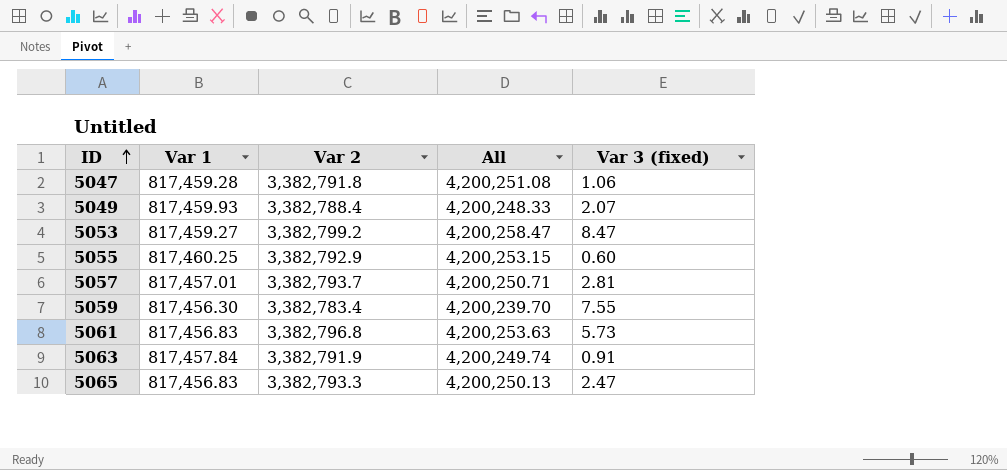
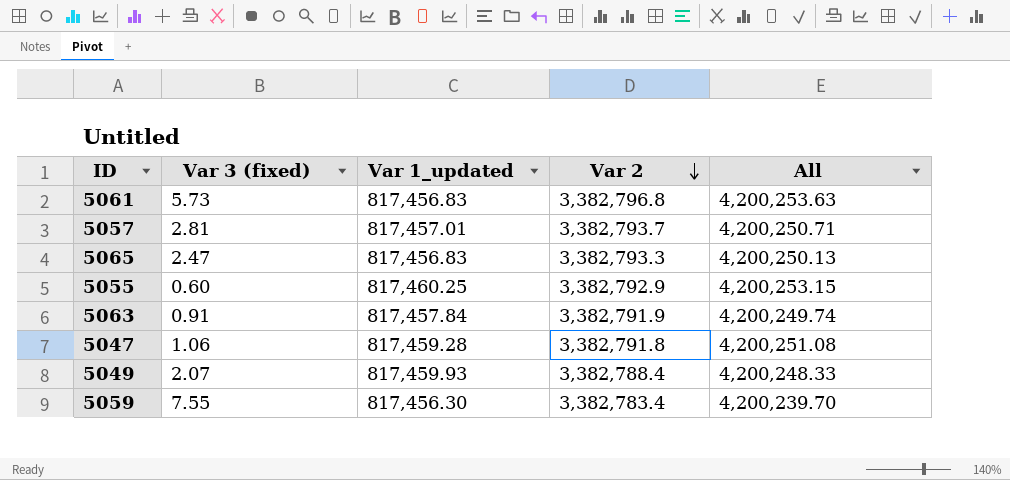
row order: ID ascending -> Var 2 descending
column Var 3 (fixed) | position: 5 -> 2
column name: Var 1 -> Var 1_updated
row 5053: 817,459.27 | 3,382,799.2 | 4,200,258.47 | 8.47 -> none

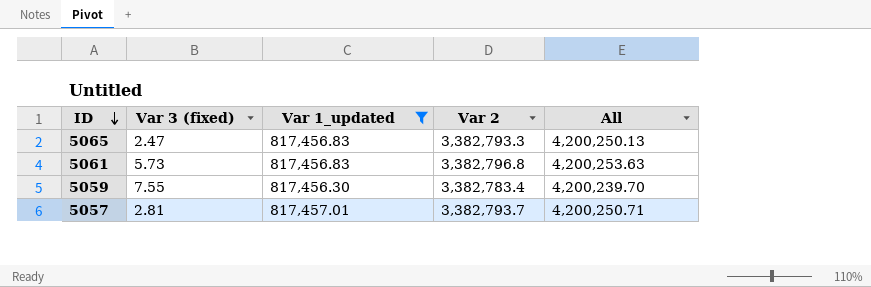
filter: none -> Var 1_updated <= 817,457.01
row order: Var 2 descending -> ID descending

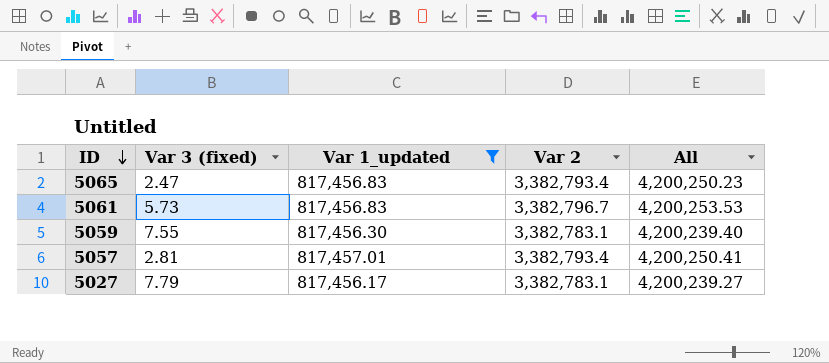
5065 | Var 2: 3,382,793.3 -> 3,382,793.4
5065 | All: 4,200,250.13 -> 4,200,250.23
5061 | Var 2: 3,382,796.8 -> 3,382,796.7
5061 | All: 4,200,253.63 -> 4,200,253.53
5059 | Var 2: 3,382,783.4 -> 3,382,783.1
5059 | All: 4,200,239.70 -> 4,200,239.40
5057 | Var 2: 3,382,793.7 -> 3,382,793.4
5057 | All: 4,200,250.71 -> 4,200,250.41
row 5027: none -> 7.79 | 817,456.17 | 3,382,783.1 | 4,200,239.27

